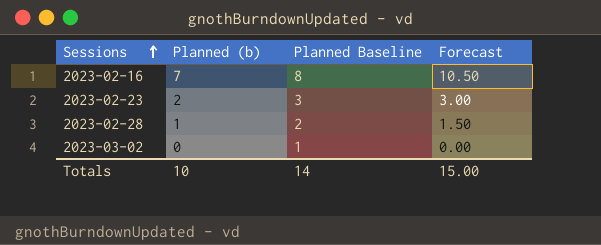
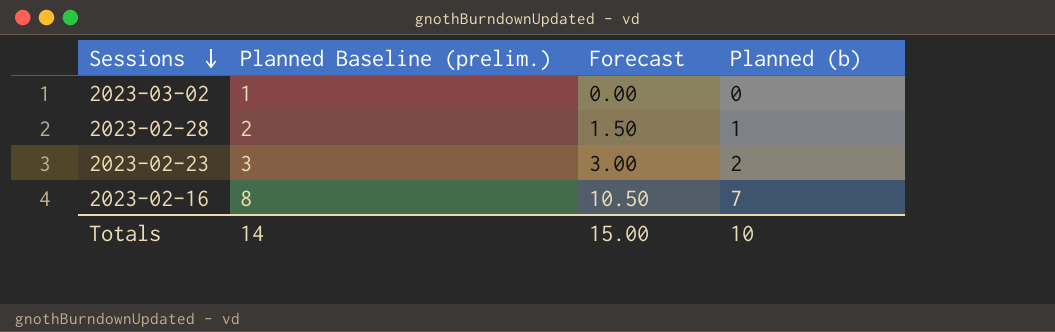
row order: Sessions ascending -> Sessions descending
column name: Planned Baseline -> Planned Baseline (prelim.)
column Planned (b) | position: 2 -> 4

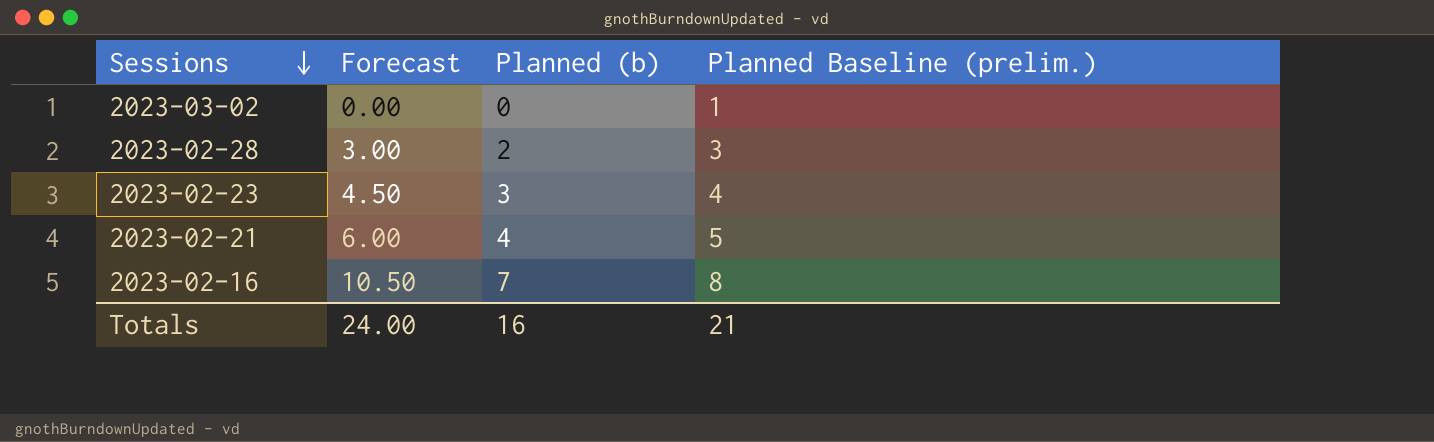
column Planned Baseline (prelim.) | position: 2 -> 4
2023-02-28 | Forecast: 1.50 -> 3.00
2023-02-28 | Planned (b): 1 -> 2
2023-02-28 | Planned Baseline (prelim.): 2 -> 3
2023-02-23 | Forecast: 3.00 -> 4.50
2023-02-23 | Planned (b): 2 -> 3
2023-02-23 | Planned Baseline (prelim.): 3 -> 4
row 2023-02-21: none -> 6.00 | 4 | 5
Totals | Forecast: 15.00 -> 24.00
Totals | Planned (b): 10 -> 16
Totals | Planned Baseline (prelim.): 14 -> 21

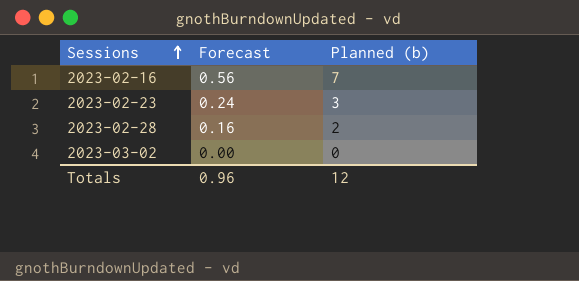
row order: Sessions descending -> Sessions ascending
column Planned Baseline (prelim.) | formula: [Planned (b)] + 1 -> none
column Forecast | formula: [Planned (b)] * 1.5 -> [Planned (b)] * 0.08
row 2023-02-21: 6.00 | 4 | 5 -> none
Totals | Forecast: 24.00 -> 0.96
Totals | Planned (b): 16 -> 12

